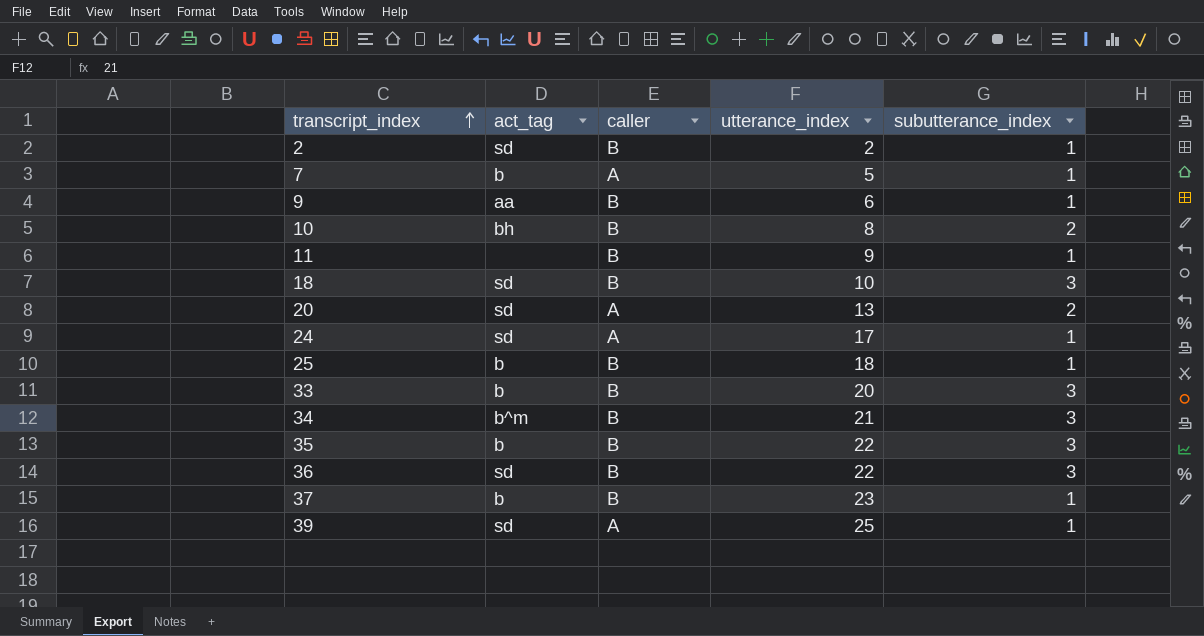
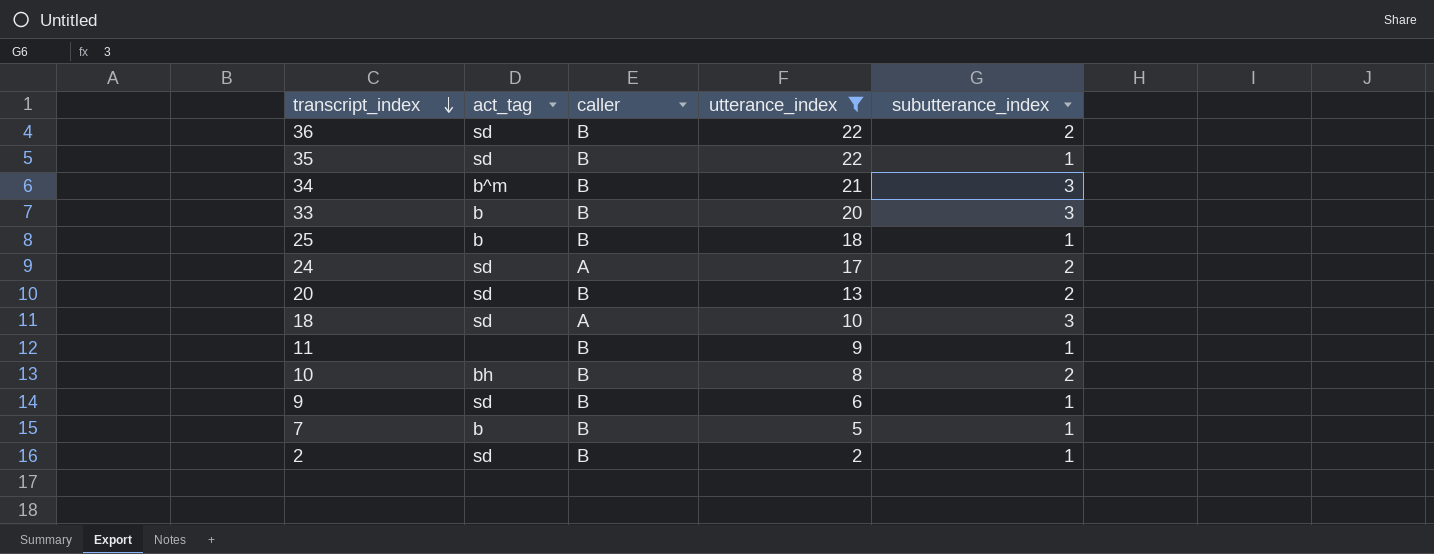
filter: none -> utterance_index <= 22
row order: transcript_index ascending -> transcript_index descending
36 | subutterance_index: 3 -> 2
35 | act_tag: b -> sd
35 | subutterance_index: 3 -> 1
24 | subutterance_index: 1 -> 2
20 | caller: A -> B
18 | caller: B -> A
9 | act_tag: aa -> sd
7 | caller: A -> B

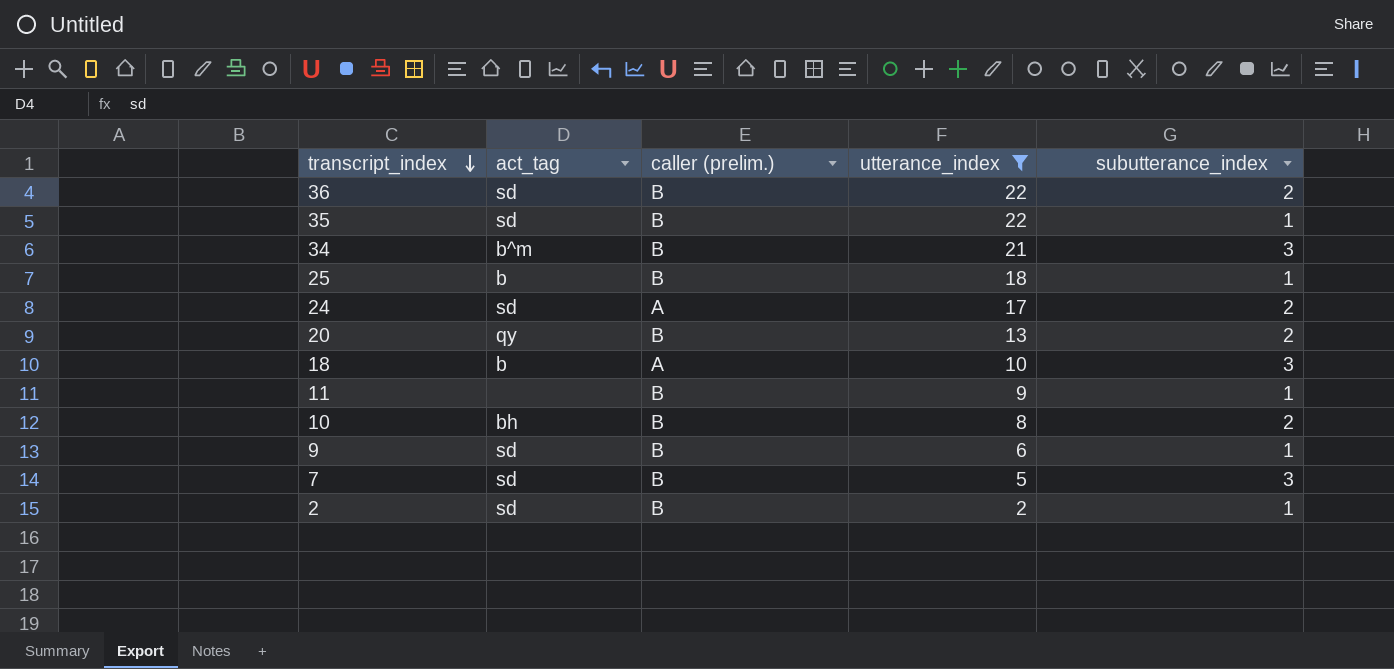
column name: caller -> caller (prelim.)
row 33: b | B | 20 | 3 -> none
20 | act_tag: sd -> qy
18 | act_tag: sd -> b
7 | act_tag: b -> sd
7 | subutterance_index: 1 -> 3

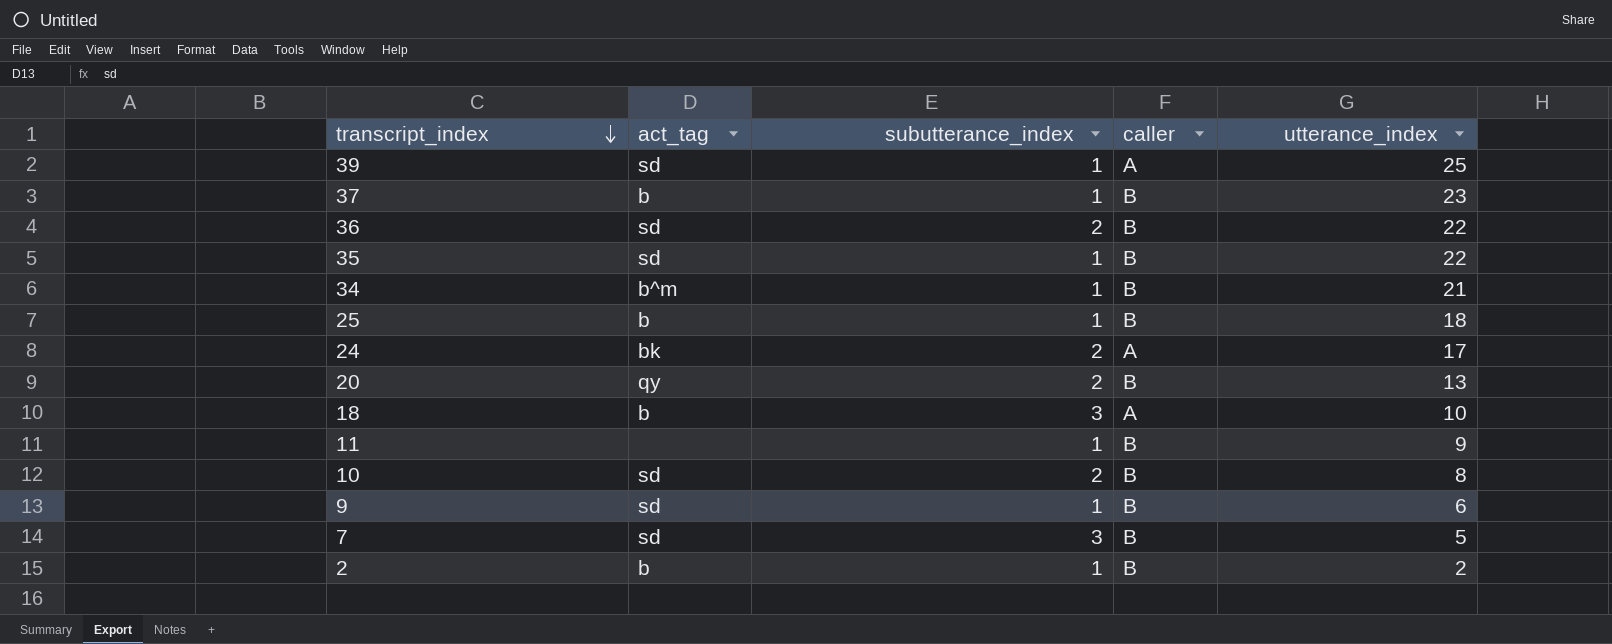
filter: utterance_index <= 22 -> none
column subutterance_index | position: 5 -> 3
column name: caller (prelim.) -> caller
34 | subutterance_index: 3 -> 1
24 | act_tag: sd -> bk
10 | act_tag: bh -> sd
2 | act_tag: sd -> b

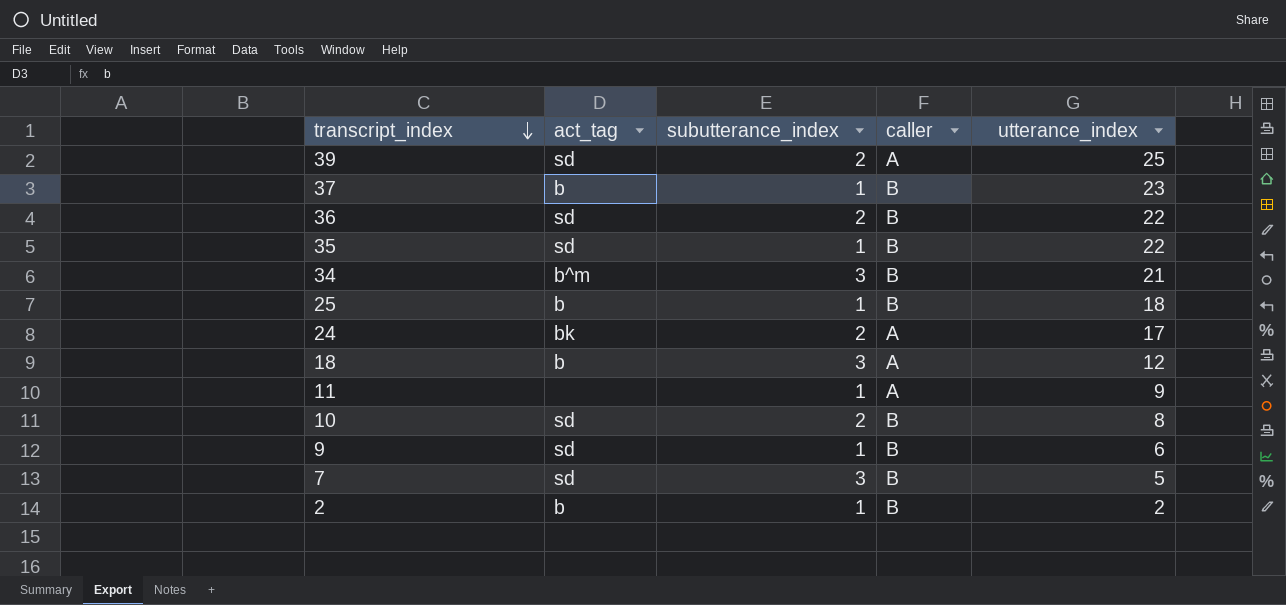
row 20: qy | 2 | B | 13 -> none
39 | subutterance_index: 1 -> 2
34 | subutterance_index: 1 -> 3
18 | utterance_index: 10 -> 12
11 | caller: B -> A

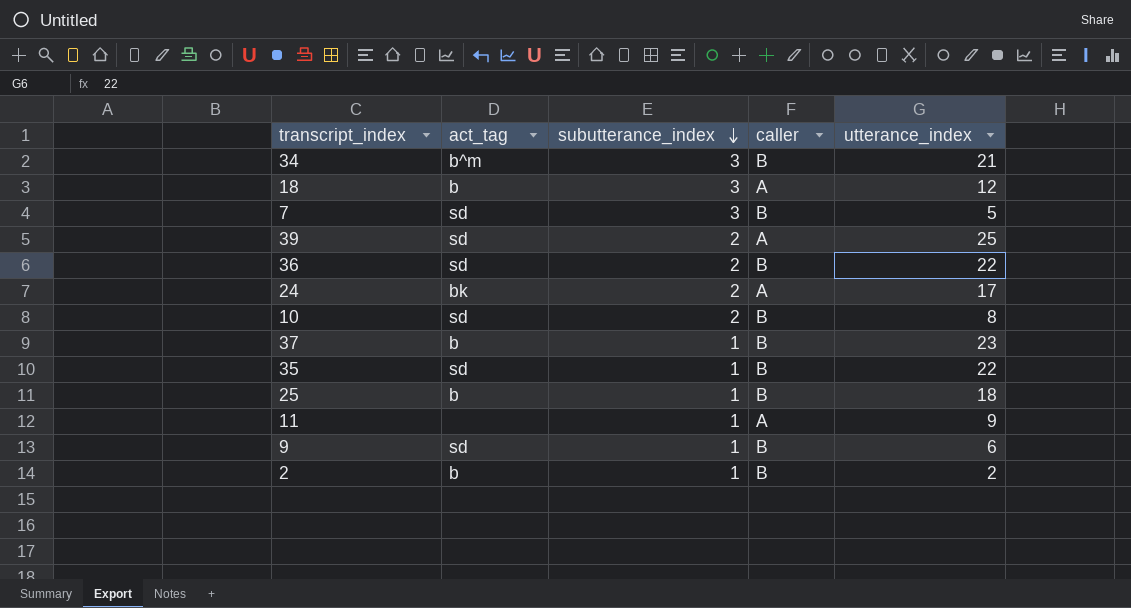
row order: transcript_index descending -> subutterance_index descending

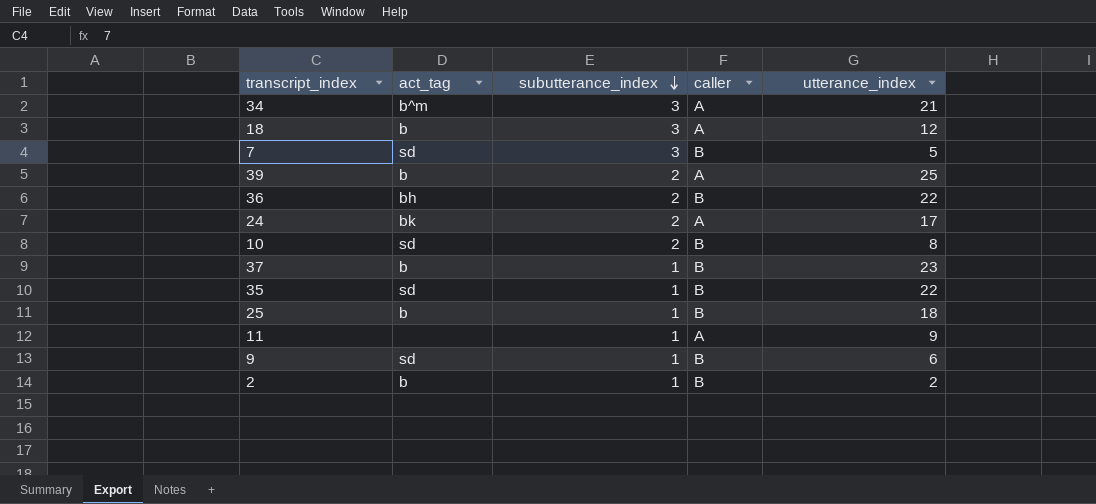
34 | caller: B -> A
39 | act_tag: sd -> b
36 | act_tag: sd -> bh

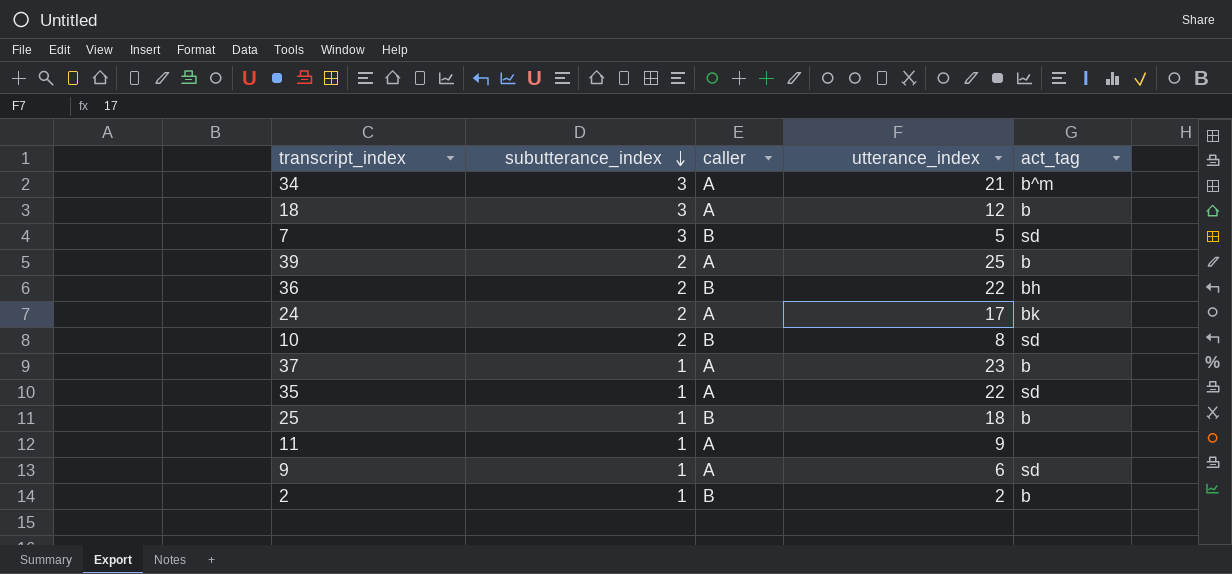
column act_tag | position: 2 -> 5
37 | caller: B -> A
35 | caller: B -> A
9 | caller: B -> A

